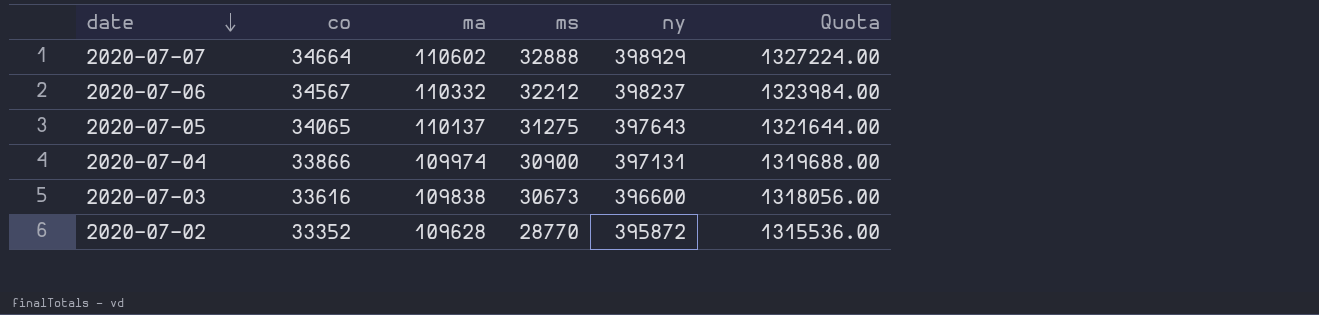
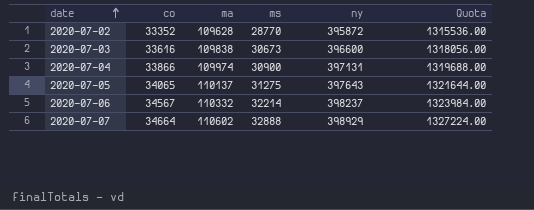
row order: date descending -> date ascending
2020-07-06 | ms: 32212 -> 32214

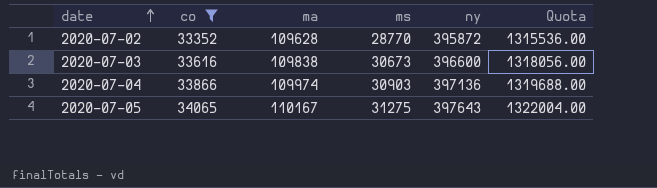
filter: none -> co <= 34065
2020-07-04 | ms: 30900 -> 30903
2020-07-04 | ny: 397131 -> 397136
2020-07-05 | ma: 110137 -> 110167
2020-07-05 | Quota: 1321644.00 -> 1322004.00

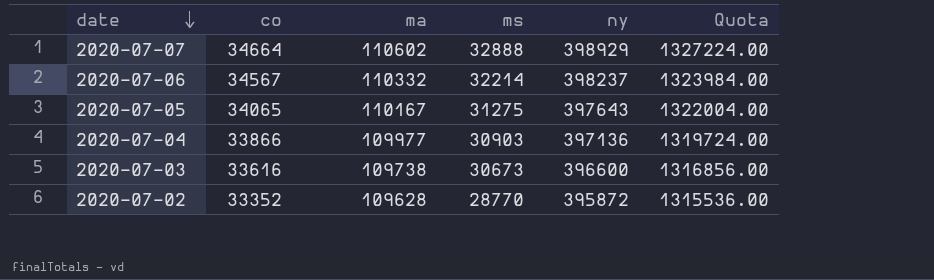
filter: co <= 34065 -> none
row order: date ascending -> date descending
2020-07-04 | ma: 109974 -> 109977
2020-07-04 | Quota: 1319688.00 -> 1319724.00
2020-07-03 | ma: 109838 -> 109738
2020-07-03 | Quota: 1318056.00 -> 1316856.00

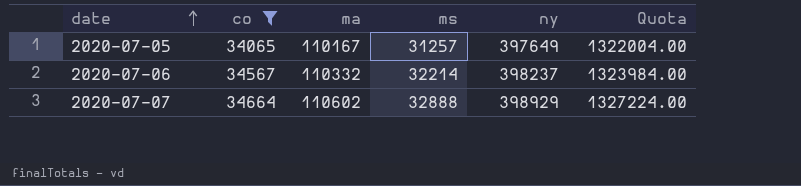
filter: none -> co >= 34065
row order: date descending -> date ascending
2020-07-05 | ms: 31275 -> 31257
2020-07-05 | ny: 397643 -> 397649

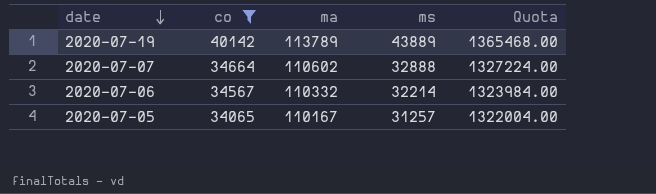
row order: date ascending -> date descending
column ny | position: 5 -> none
row 2020-07-19: none -> 40142 | 113789 | 43889 | 1365468.00

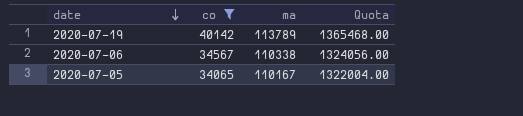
column ms | position: 4 -> none
row 2020-07-07: 34664 | 110602 | 32888 | 1327224.00 -> none
2020-07-06 | ma: 110332 -> 110338
2020-07-06 | Quota: 1323984.00 -> 1324056.00

